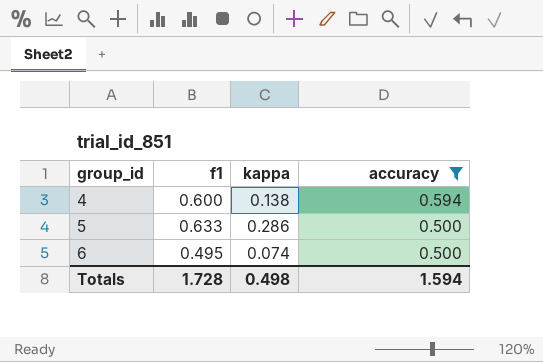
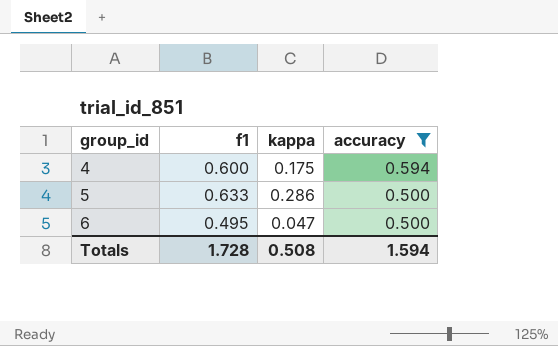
4 | kappa: 0.138 -> 0.175
6 | kappa: 0.074 -> 0.047
Totals | kappa: 0.498 -> 0.508

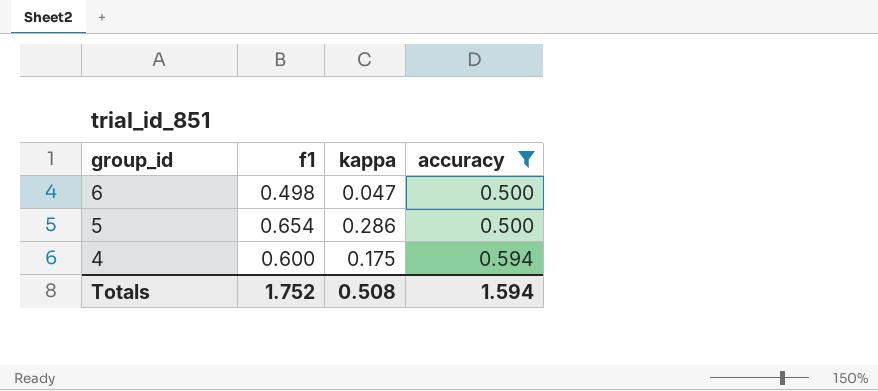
row order: group_id ascending -> group_id descending
6 | f1: 0.495 -> 0.498
5 | f1: 0.633 -> 0.654
Totals | f1: 1.728 -> 1.752

